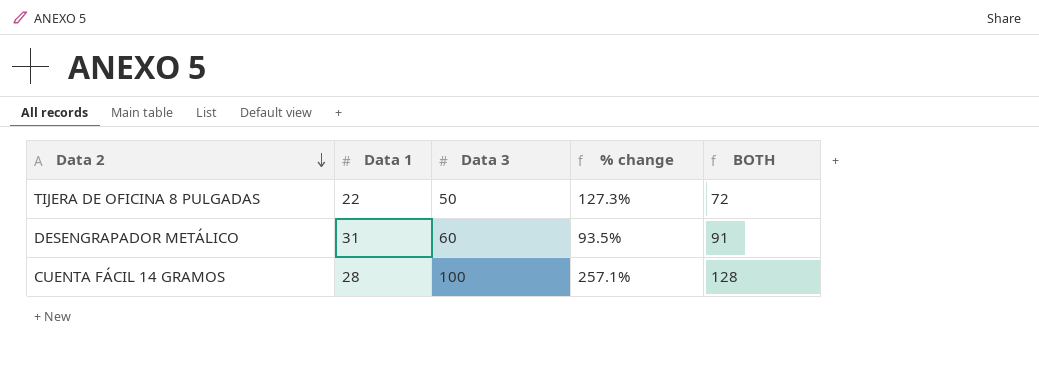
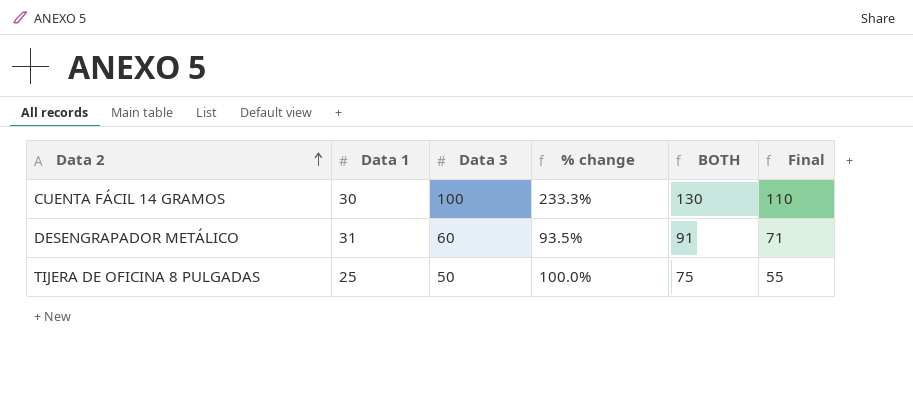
row order: Data 2 descending -> Data 2 ascending
column Final | formula: none -> [BOTH] - 20
CUENTA FÁCIL 14 GRAMOS | Data 1: 28 -> 30
CUENTA FÁCIL 14 GRAMOS | % change: 257.1% -> 233.3%
CUENTA FÁCIL 14 GRAMOS | BOTH: 128 -> 130
TIJERA DE OFICINA 8 PULGADAS | Data 1: 22 -> 25
TIJERA DE OFICINA 8 PULGADAS | % change: 127.3% -> 100.0%
TIJERA DE OFICINA 8 PULGADAS | BOTH: 72 -> 75

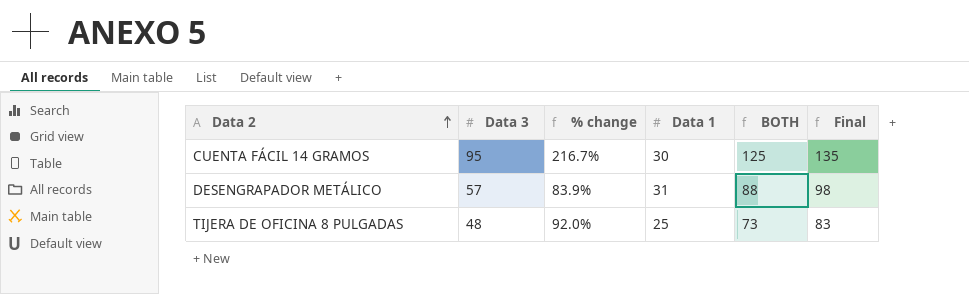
column Data 1 | position: 2 -> 4
column Final | formula: [BOTH] - 20 -> [BOTH] + 10
CUENTA FÁCIL 14 GRAMOS | Data 3: 100 -> 95
CUENTA FÁCIL 14 GRAMOS | % change: 233.3% -> 216.7%
CUENTA FÁCIL 14 GRAMOS | BOTH: 130 -> 125
DESENGRAPADOR METÁLICO | Data 3: 60 -> 57
DESENGRAPADOR METÁLICO | % change: 93.5% -> 83.9%
DESENGRAPADOR METÁLICO | BOTH: 91 -> 88
TIJERA DE OFICINA 8 PULGADAS | Data 3: 50 -> 48
TIJERA DE OFICINA 8 PULGADAS | % change: 100.0% -> 92.0%
TIJERA DE OFICINA 8 PULGADAS | BOTH: 75 -> 73

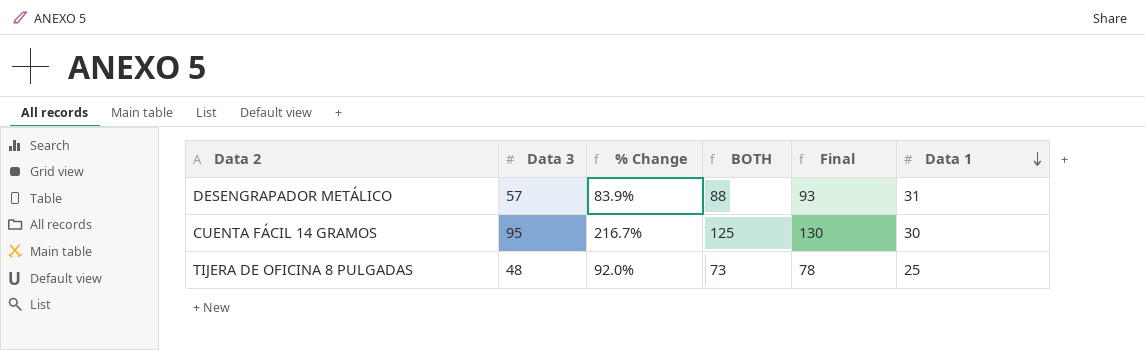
row order: Data 2 ascending -> Data 1 descending
column name: % change -> % Change
column Final | formula: [BOTH] + 10 -> [BOTH] + 5
column Data 1 | position: 4 -> 6

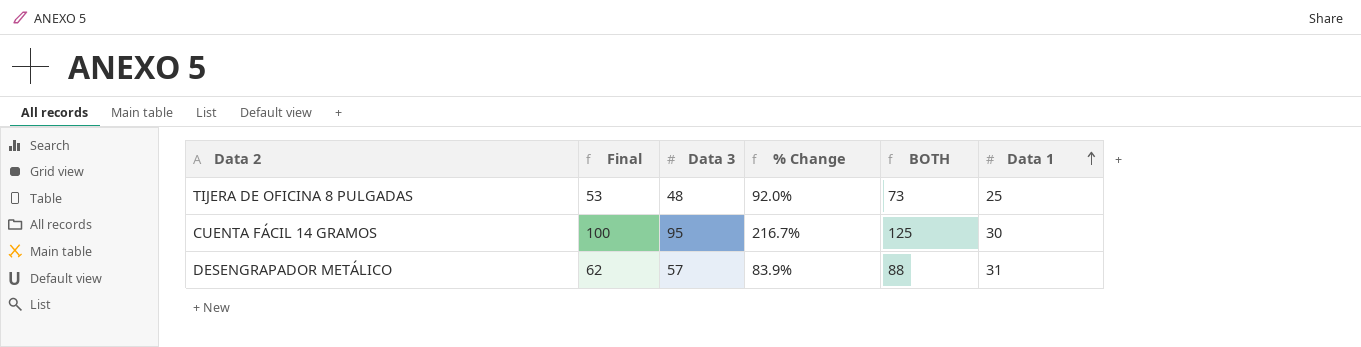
row order: Data 1 descending -> Data 1 ascending
column Final | formula: [BOTH] + 5 -> [Data 3] + 5
column Final | position: 5 -> 2

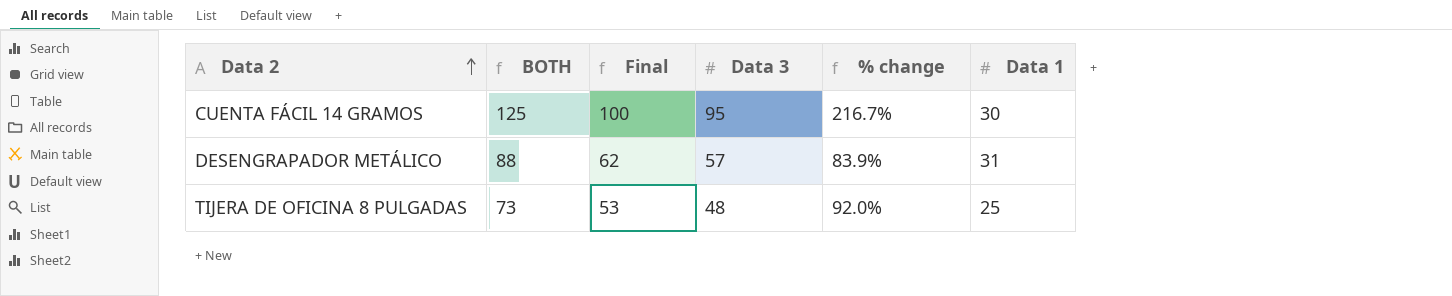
row order: Data 1 ascending -> Data 2 ascending
column BOTH | position: 5 -> 2
column name: % Change -> % change

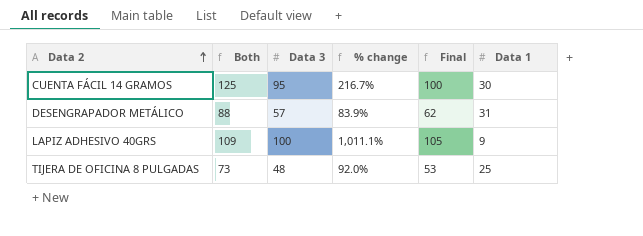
column name: BOTH -> Both
column Final | position: 3 -> 5
row LAPIZ ADHESIVO 40GRS: none -> 109 | 100 | 1,011.1% | 105 | 9

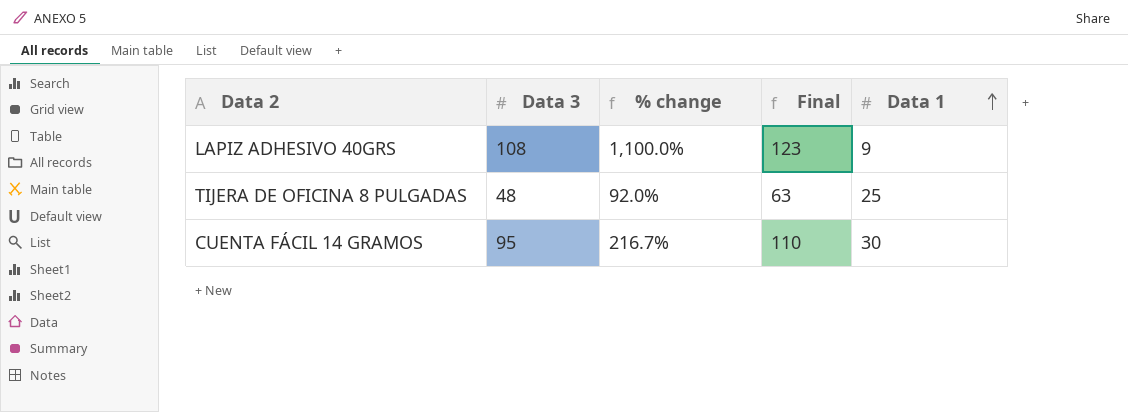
row order: Data 2 ascending -> Data 1 ascending
column Both | formula: [Data 3] + [Data 1] -> none
column Final | formula: [Data 3] + 5 -> [Data 3] + 15
row DESENGRAPADOR METÁLICO: 88 | 57 | 83.9% | 62 | 31 -> none
LAPIZ ADHESIVO 40GRS | Data 3: 100 -> 108
LAPIZ ADHESIVO 40GRS | % change: 1,011.1% -> 1,100.0%

